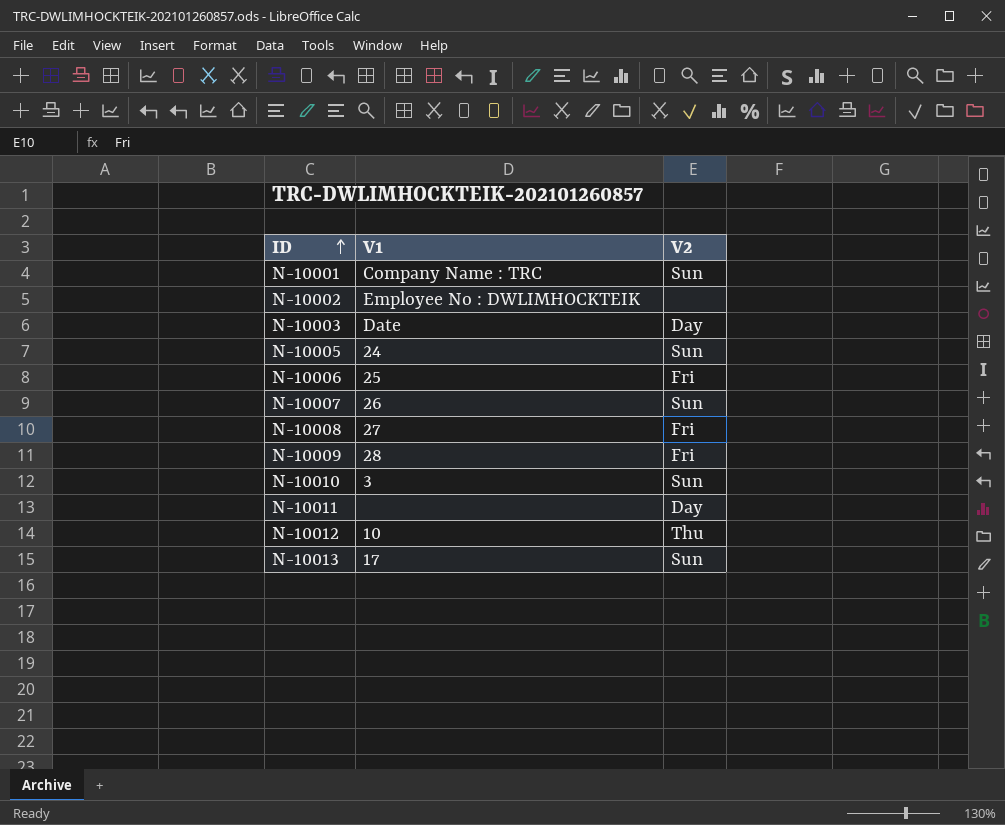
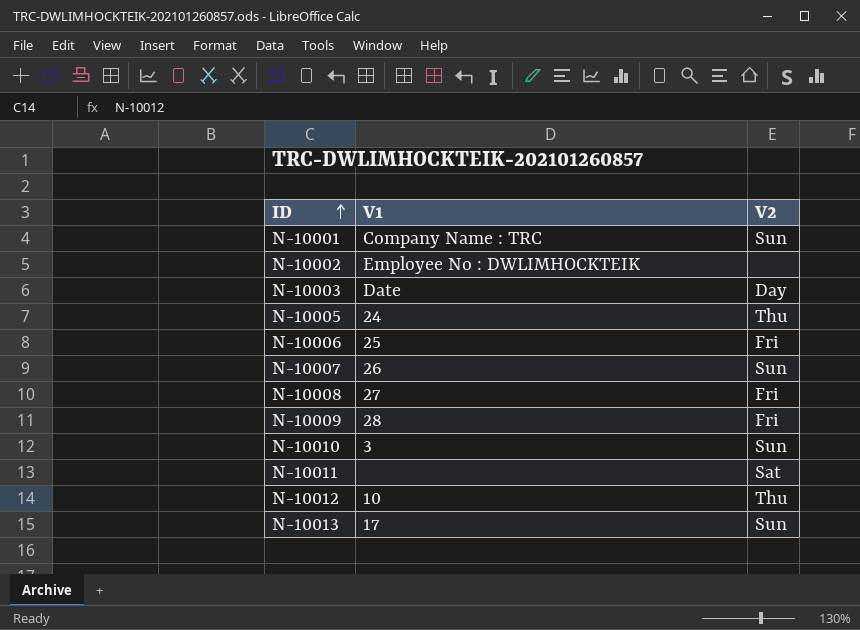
N-10005 | V2: Sun -> Thu
N-10011 | V2: Day -> Sat

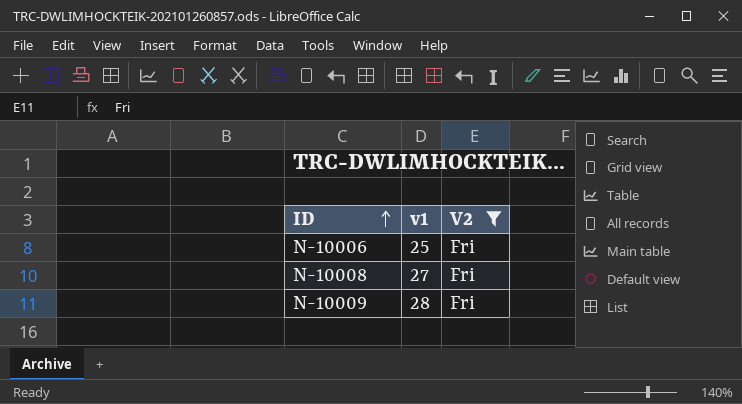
filter: none -> V2 = Fri
column name: V1 -> v1

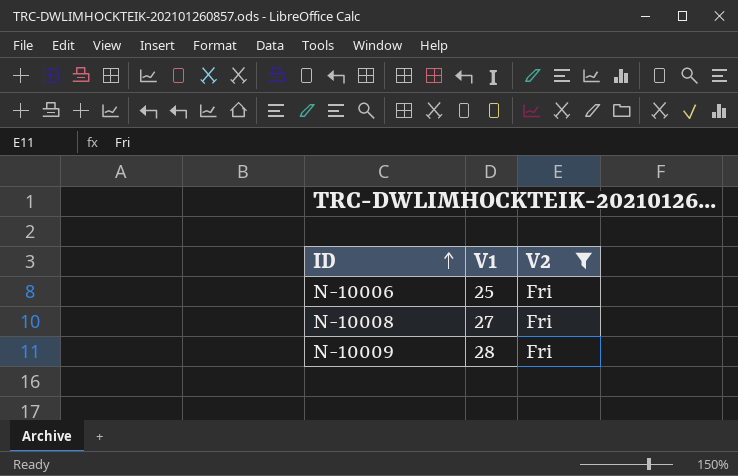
column name: v1 -> V1

